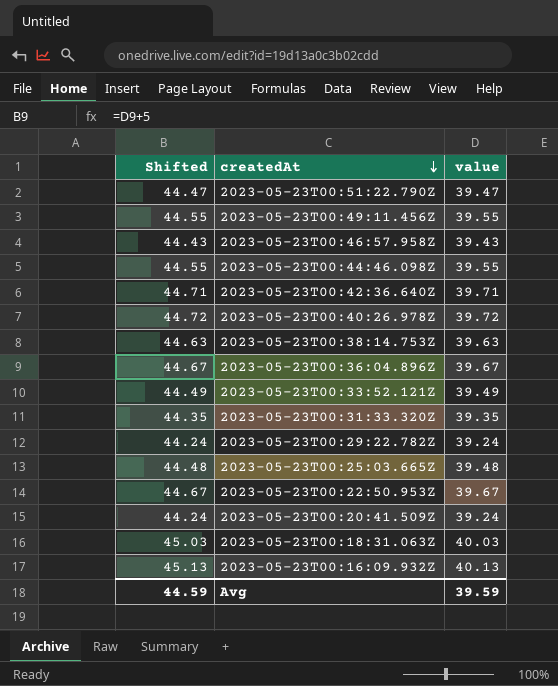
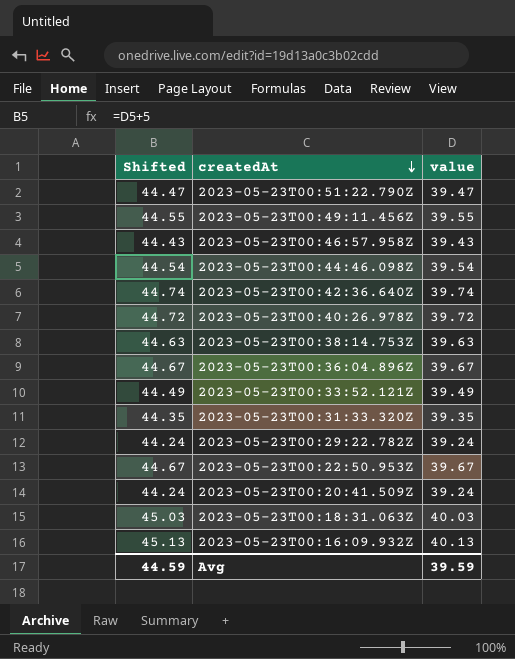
row 2023-05-23T00:25:03.665Z: 44.48 | 39.48 -> none
2023-05-23T00:44:46.098Z | Shifted: 44.55 -> 44.54
2023-05-23T00:44:46.098Z | value: 39.55 -> 39.54
2023-05-23T00:42:36.640Z | Shifted: 44.71 -> 44.74
2023-05-23T00:42:36.640Z | value: 39.71 -> 39.74

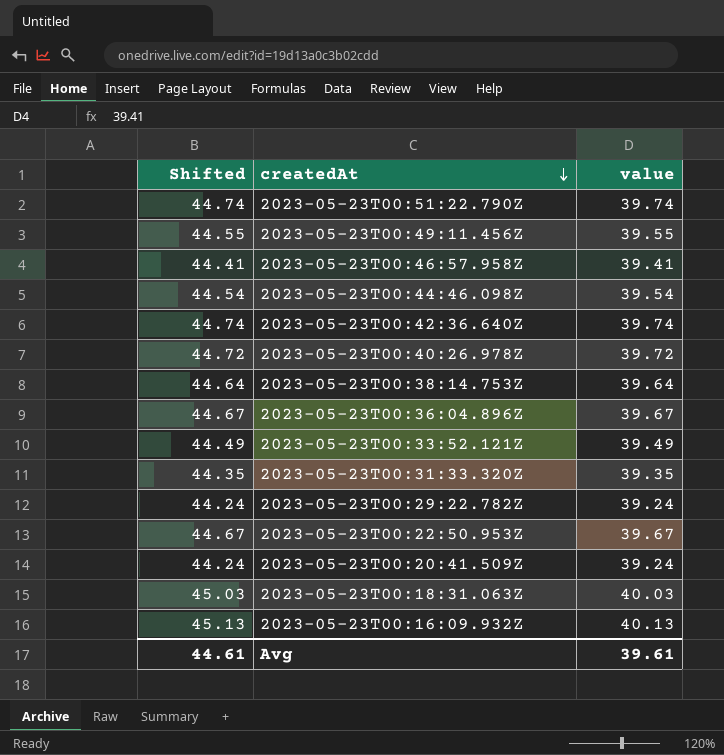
2023-05-23T00:51:22.790Z | Shifted: 44.47 -> 44.74
2023-05-23T00:51:22.790Z | value: 39.47 -> 39.74
2023-05-23T00:46:57.958Z | Shifted: 44.43 -> 44.41
2023-05-23T00:46:57.958Z | value: 39.43 -> 39.41
2023-05-23T00:38:14.753Z | Shifted: 44.63 -> 44.64
2023-05-23T00:38:14.753Z | value: 39.63 -> 39.64
Avg | Shifted: 44.59 -> 44.61
Avg | value: 39.59 -> 39.61

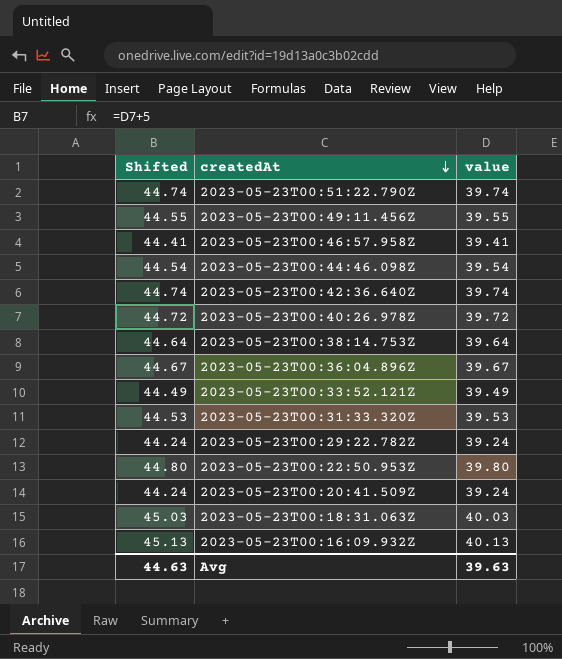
2023-05-23T00:31:33.320Z | Shifted: 44.35 -> 44.53
2023-05-23T00:31:33.320Z | value: 39.35 -> 39.53
2023-05-23T00:22:50.953Z | Shifted: 44.67 -> 44.80
2023-05-23T00:22:50.953Z | value: 39.67 -> 39.80
Avg | Shifted: 44.61 -> 44.63
Avg | value: 39.61 -> 39.63

